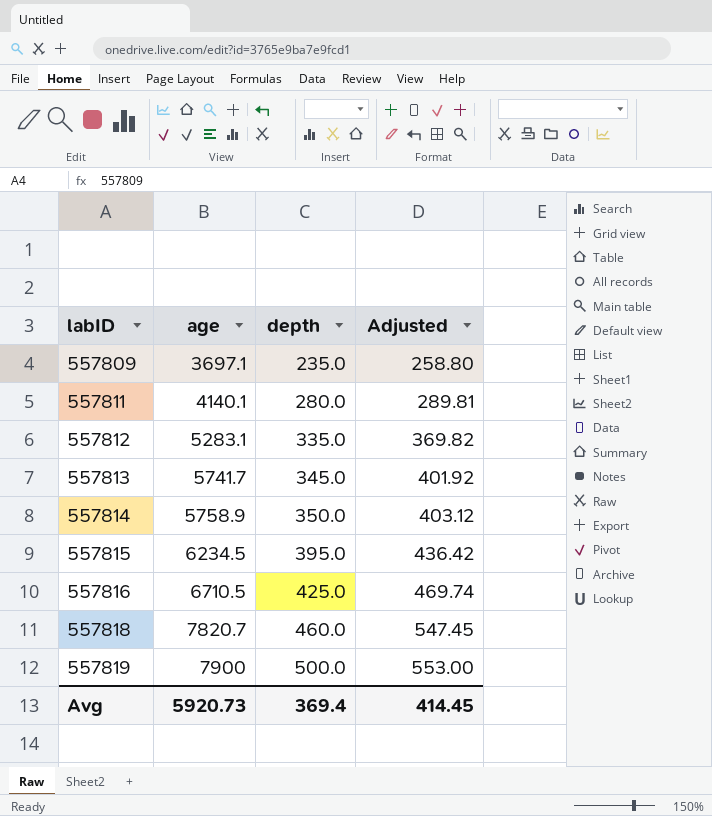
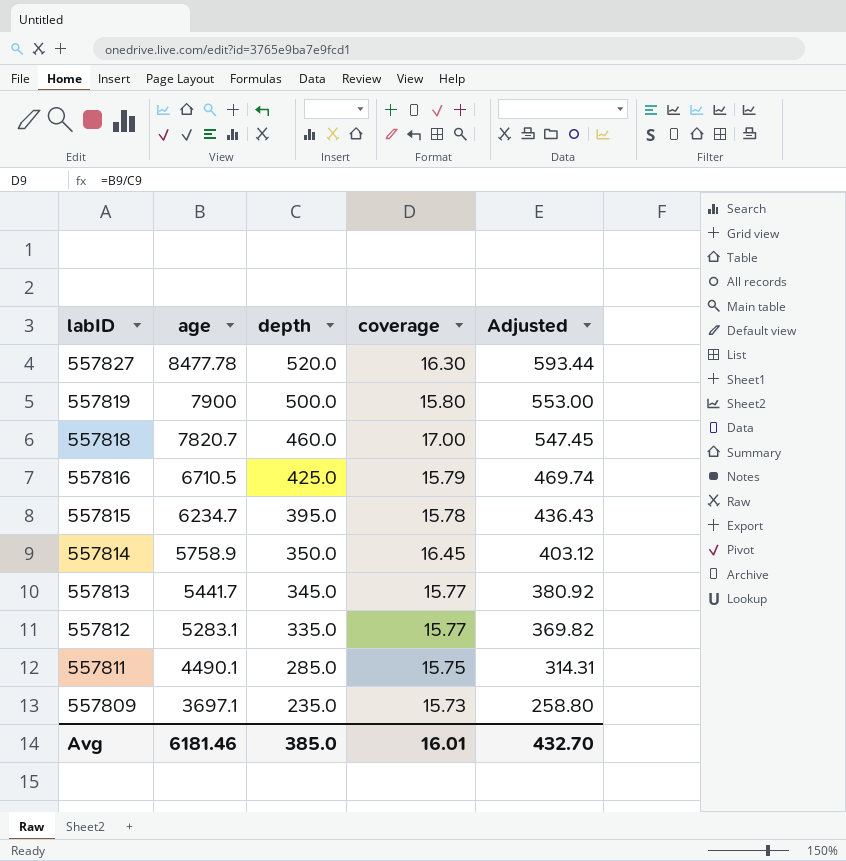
row order: labID ascending -> labID descending
column coverage | formula: none -> [age] / [depth]
row 557827: none -> 8477.78 | 520.0 | 16.30 | 593.44
557815 | age: 6234.5 -> 6234.7
557815 | Adjusted: 436.42 -> 436.43
557813 | age: 5741.7 -> 5441.7
557813 | Adjusted: 401.92 -> 380.92
557811 | age: 4140.1 -> 4490.1
557811 | depth: 280.0 -> 285.0
557811 | Adjusted: 289.81 -> 314.31
Avg | age: 5920.73 -> 6181.46
Avg | depth: 369.4 -> 385.0
Avg | Adjusted: 414.45 -> 432.70

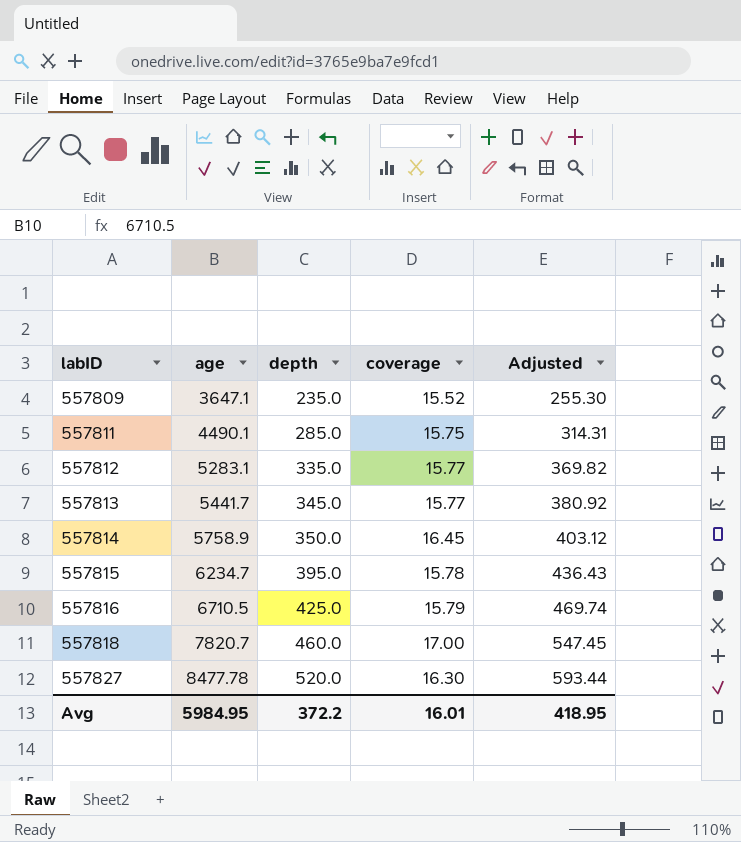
row order: labID descending -> labID ascending
row 557819: 7900 | 500.0 | 15.80 | 553.00 -> none
557809 | age: 3697.1 -> 3647.1
557809 | coverage: 15.73 -> 15.52
557809 | Adjusted: 258.80 -> 255.30
Avg | age: 6181.46 -> 5984.95
Avg | depth: 385.0 -> 372.2
Avg | Adjusted: 432.70 -> 418.95

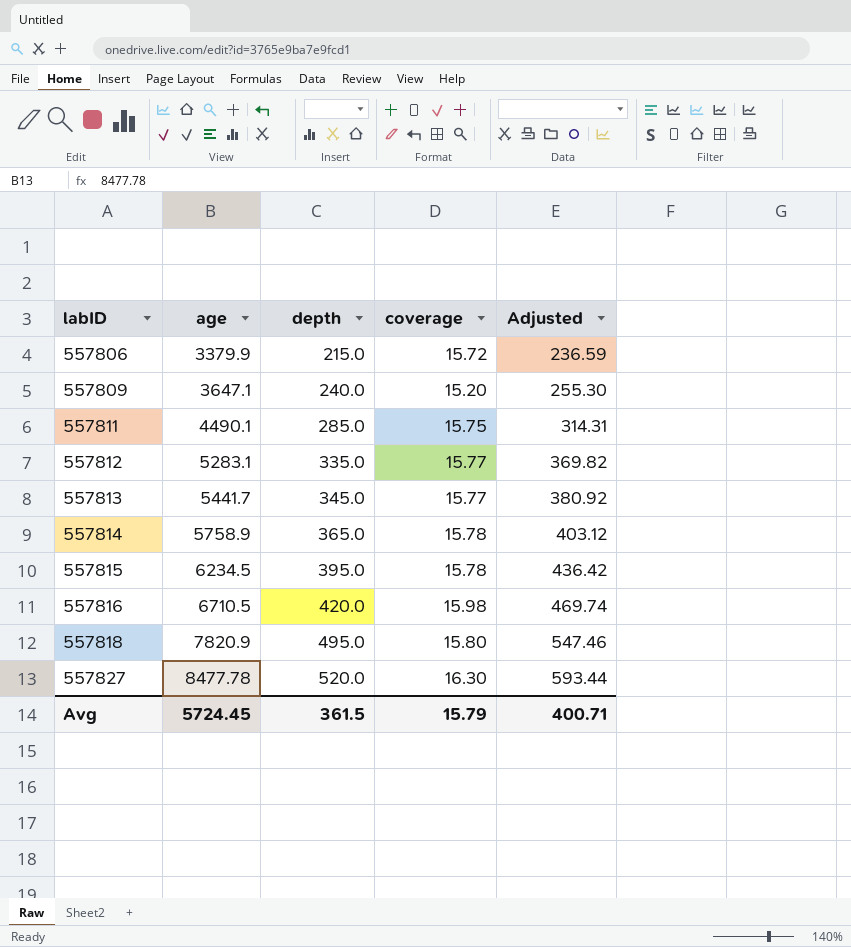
row 557806: none -> 3379.9 | 215.0 | 15.72 | 236.59
557809 | depth: 235.0 -> 240.0
557809 | coverage: 15.52 -> 15.20
557814 | depth: 350.0 -> 365.0
557814 | coverage: 16.45 -> 15.78
557815 | age: 6234.7 -> 6234.5
557815 | Adjusted: 436.43 -> 436.42
557816 | depth: 425.0 -> 420.0
557816 | coverage: 15.79 -> 15.98
557818 | age: 7820.7 -> 7820.9
557818 | depth: 460.0 -> 495.0
557818 | coverage: 17.00 -> 15.80
557818 | Adjusted: 547.45 -> 547.46
Avg | age: 5984.95 -> 5724.45
Avg | depth: 372.2 -> 361.5
Avg | coverage: 16.01 -> 15.79
Avg | Adjusted: 418.95 -> 400.71

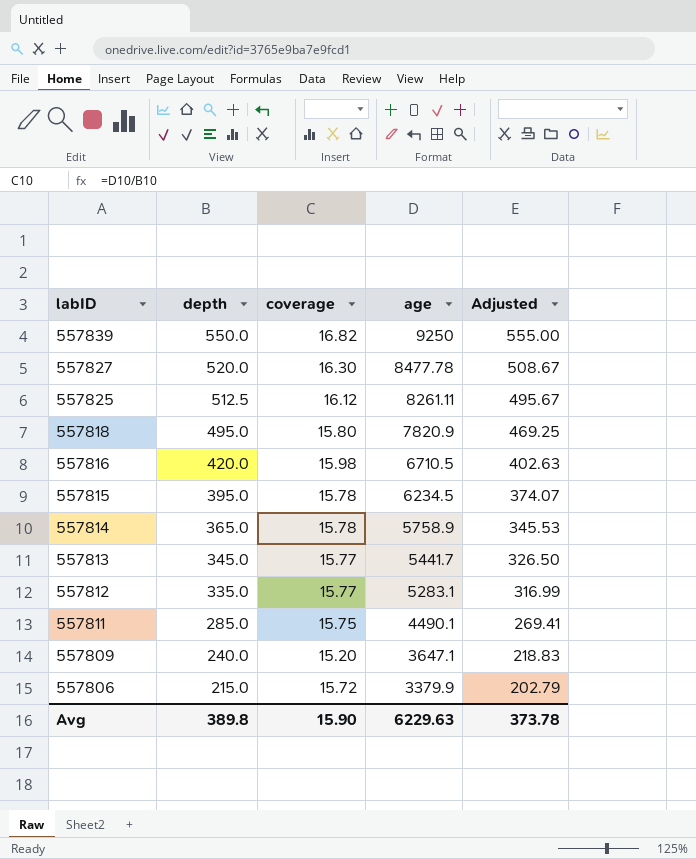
row order: labID ascending -> labID descending
column age | position: 2 -> 4
column Adjusted | formula: [age] * 0.07 -> [age] * 0.06
row 557839: none -> 550.0 | 16.82 | 9250 | 555.00
row 557825: none -> 512.5 | 16.12 | 8261.11 | 495.67
Avg | depth: 361.5 -> 389.8
Avg | coverage: 15.79 -> 15.90
Avg | age: 5724.45 -> 6229.63
Avg | Adjusted: 400.71 -> 373.78

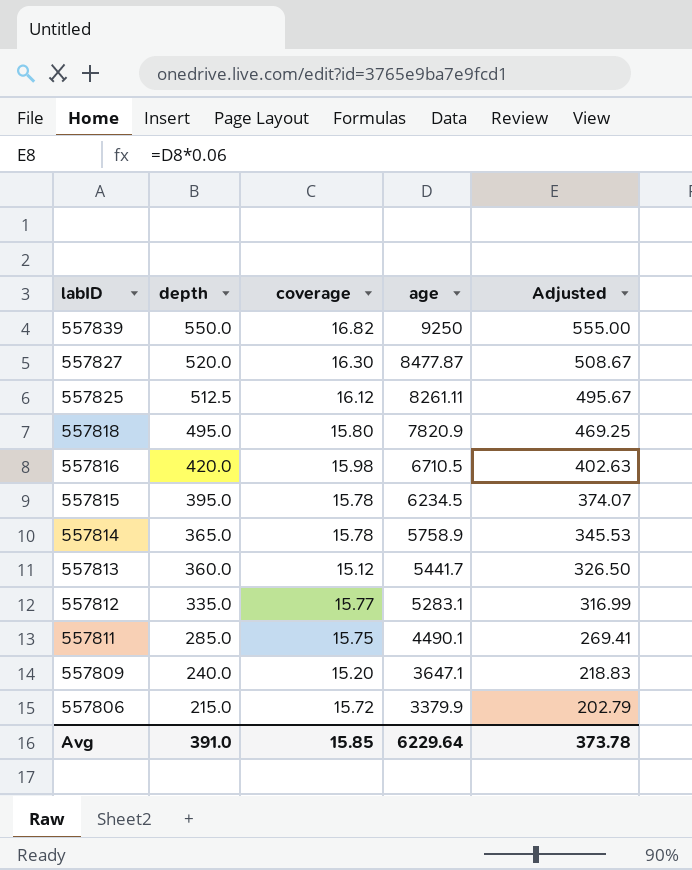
557827 | age: 8477.78 -> 8477.87
557813 | depth: 345.0 -> 360.0
557813 | coverage: 15.77 -> 15.12
Avg | depth: 389.8 -> 391.0
Avg | coverage: 15.90 -> 15.85
Avg | age: 6229.63 -> 6229.64

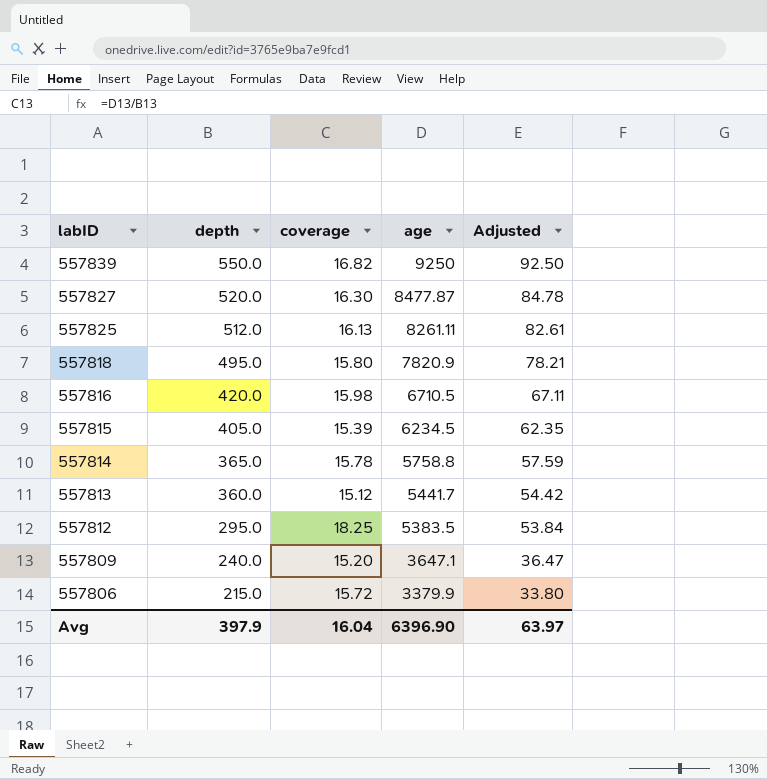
column Adjusted | formula: [age] * 0.06 -> [age] * 0.01
row 557811: 285.0 | 15.75 | 4490.1 | 269.41 -> none
557825 | depth: 512.5 -> 512.0
557825 | coverage: 16.12 -> 16.13
557815 | depth: 395.0 -> 405.0
557815 | coverage: 15.78 -> 15.39
557814 | age: 5758.9 -> 5758.8
557812 | depth: 335.0 -> 295.0
557812 | coverage: 15.77 -> 18.25
557812 | age: 5283.1 -> 5383.5
Avg | depth: 391.0 -> 397.9
Avg | coverage: 15.85 -> 16.04
Avg | age: 6229.64 -> 6396.90
Avg | Adjusted: 373.78 -> 63.97

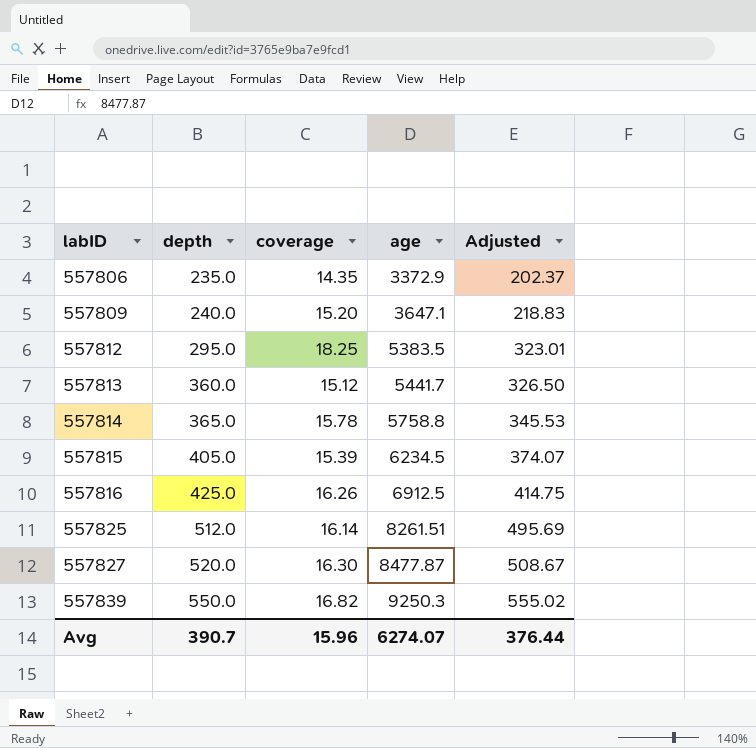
row order: labID descending -> labID ascending
column Adjusted | formula: [age] * 0.01 -> [age] * 0.06
row 557818: 495.0 | 15.80 | 7820.9 | 78.21 -> none
557806 | depth: 215.0 -> 235.0
557806 | coverage: 15.72 -> 14.35
557806 | age: 3379.9 -> 3372.9
557816 | depth: 420.0 -> 425.0
557816 | coverage: 15.98 -> 16.26
557816 | age: 6710.5 -> 6912.5
557825 | coverage: 16.13 -> 16.14
557825 | age: 8261.11 -> 8261.51
557839 | age: 9250 -> 9250.3
Avg | depth: 397.9 -> 390.7
Avg | coverage: 16.04 -> 15.96
Avg | age: 6396.90 -> 6274.07
Avg | Adjusted: 63.97 -> 376.44

